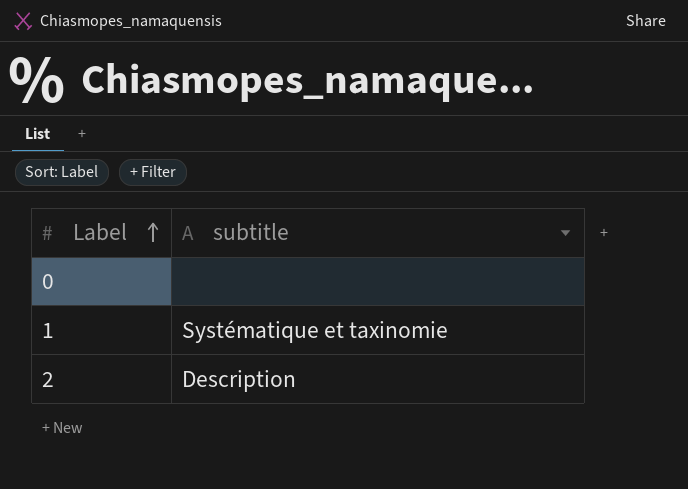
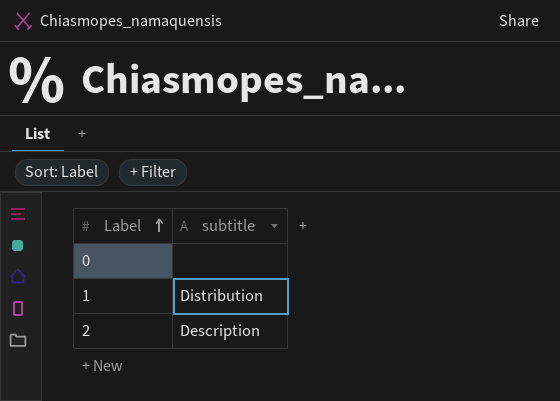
1 | subtitle: Systématique et taxinomie -> Distribution

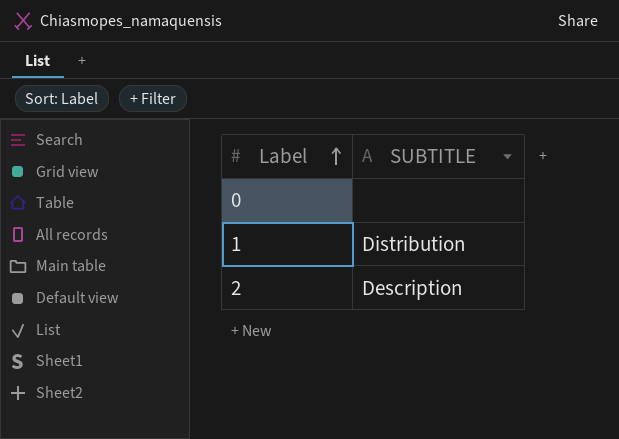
column name: subtitle -> SUBTITLE

